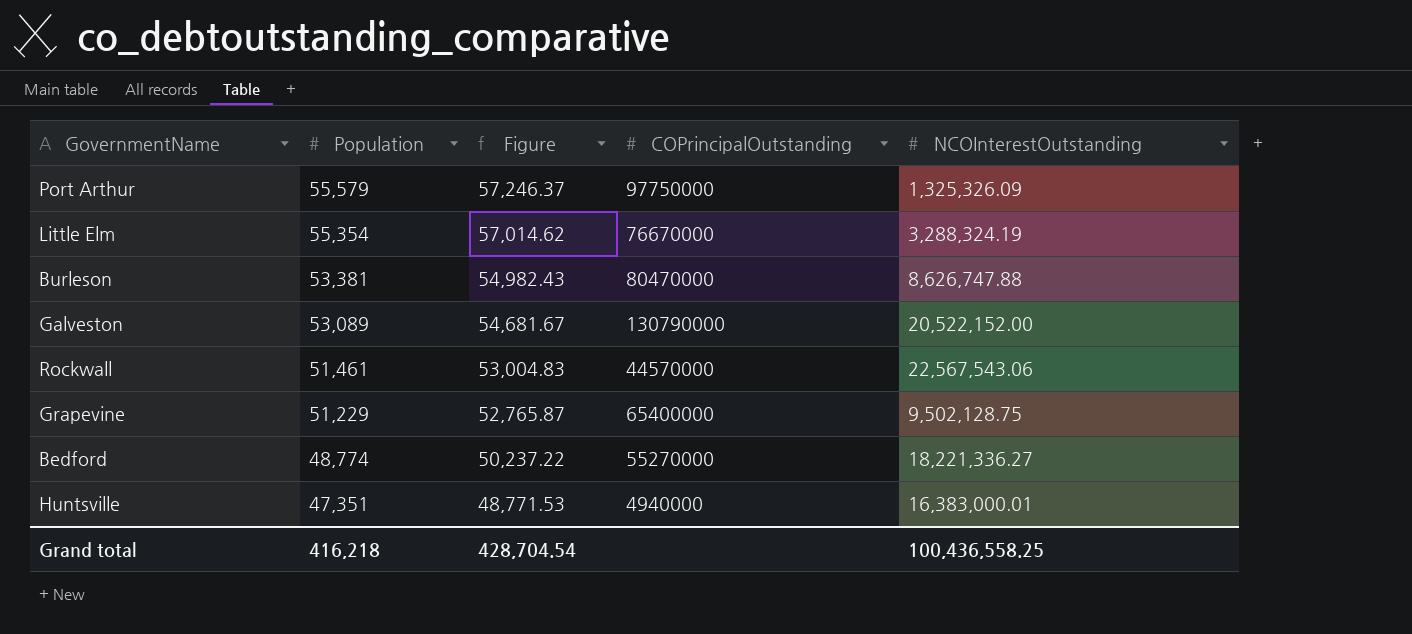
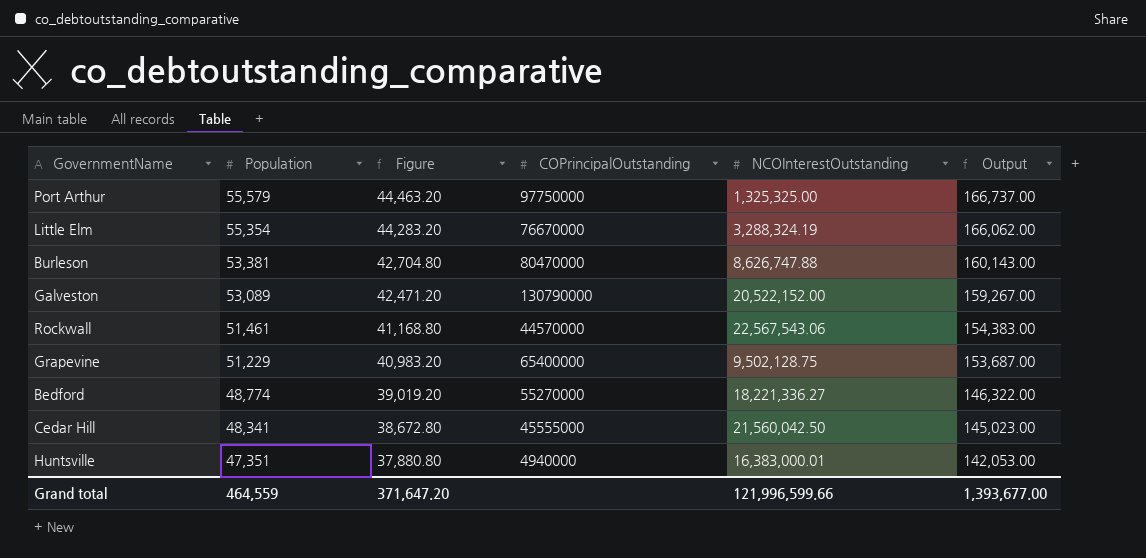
column Figure | formula: [Population] * 1.03 -> [Population] * 0.8
column Output | formula: none -> [Population] * 3
Port Arthur | NCOInterestOutstanding: 1,325,326.09 -> 1,325,325.00
row Cedar Hill: none -> 48,341 | 38,672.80 | 45555000 | 21,560,042.50 | 145,023.00
Grand total | Population: 416,218 -> 464,559
Grand total | Figure: 428,704.54 -> 371,647.20
Grand total | NCOInterestOutstanding: 100,436,558.25 -> 121,996,599.66

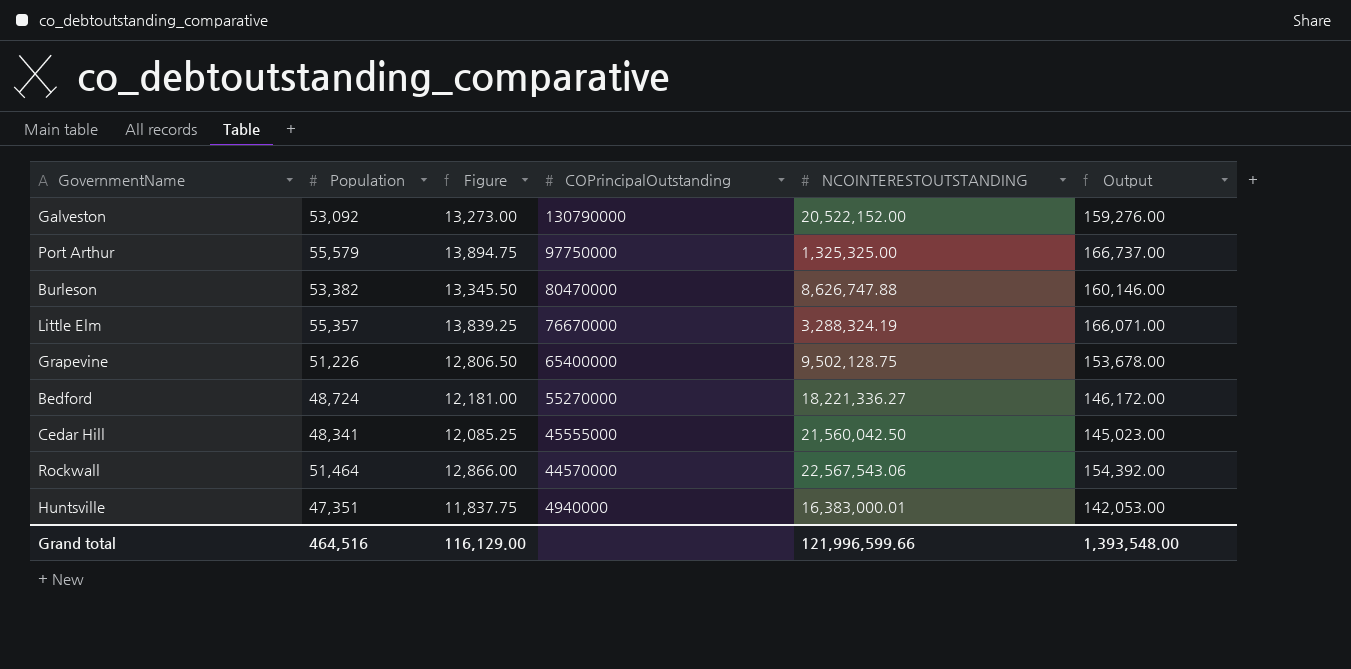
row order: Population descending -> COPrincipalOutstanding descending
column Figure | formula: [Population] * 0.8 -> [Population] * 0.25
column name: NCOInterestOutstanding -> NCOINTERESTOUTSTANDING
Galveston | Population: 53,089 -> 53,092
Galveston | Output: 159,267.00 -> 159,276.00
Burleson | Population: 53,381 -> 53,382
Burleson | Output: 160,143.00 -> 160,146.00
Little Elm | Population: 55,354 -> 55,357
Little Elm | Output: 166,062.00 -> 166,071.00
Grapevine | Population: 51,229 -> 51,226
Grapevine | Output: 153,687.00 -> 153,678.00
Bedford | Population: 48,774 -> 48,724
Bedford | Output: 146,322.00 -> 146,172.00
Rockwall | Population: 51,461 -> 51,464
Rockwall | Output: 154,383.00 -> 154,392.00
Grand total | Population: 464,559 -> 464,516
Grand total | Figure: 371,647.20 -> 116,129.00
Grand total | Output: 1,393,677.00 -> 1,393,548.00

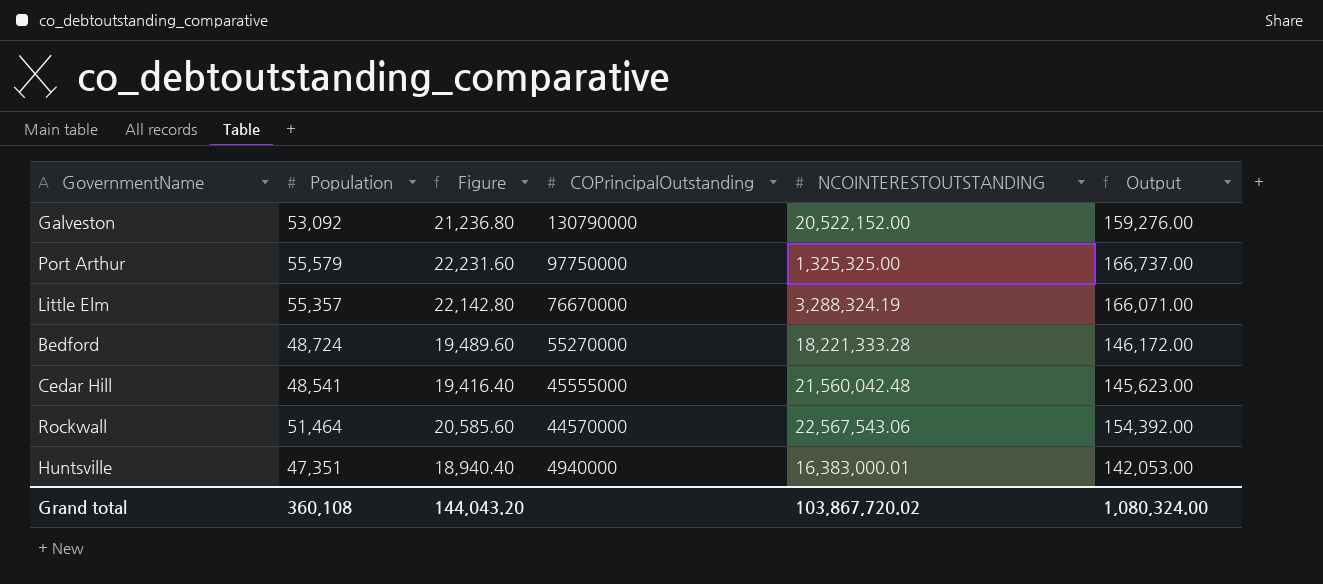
column Figure | formula: [Population] * 0.25 -> [Population] * 0.4
row Burleson: 53,382 | 13,345.50 | 80470000 | 8,626,747.88 | 160,146.00 -> none
row Grapevine: 51,226 | 12,806.50 | 65400000 | 9,502,128.75 | 153,678.00 -> none
Bedford | NCOINTERESTOUTSTANDING: 18,221,336.27 -> 18,221,333.28
Cedar Hill | Population: 48,341 -> 48,541
Cedar Hill | NCOINTERESTOUTSTANDING: 21,560,042.50 -> 21,560,042.48
Cedar Hill | Output: 145,023.00 -> 145,623.00
Grand total | Population: 464,516 -> 360,108
Grand total | Figure: 116,129.00 -> 144,043.20
Grand total | NCOINTERESTOUTSTANDING: 121,996,599.66 -> 103,867,720.02
Grand total | Output: 1,393,548.00 -> 1,080,324.00

